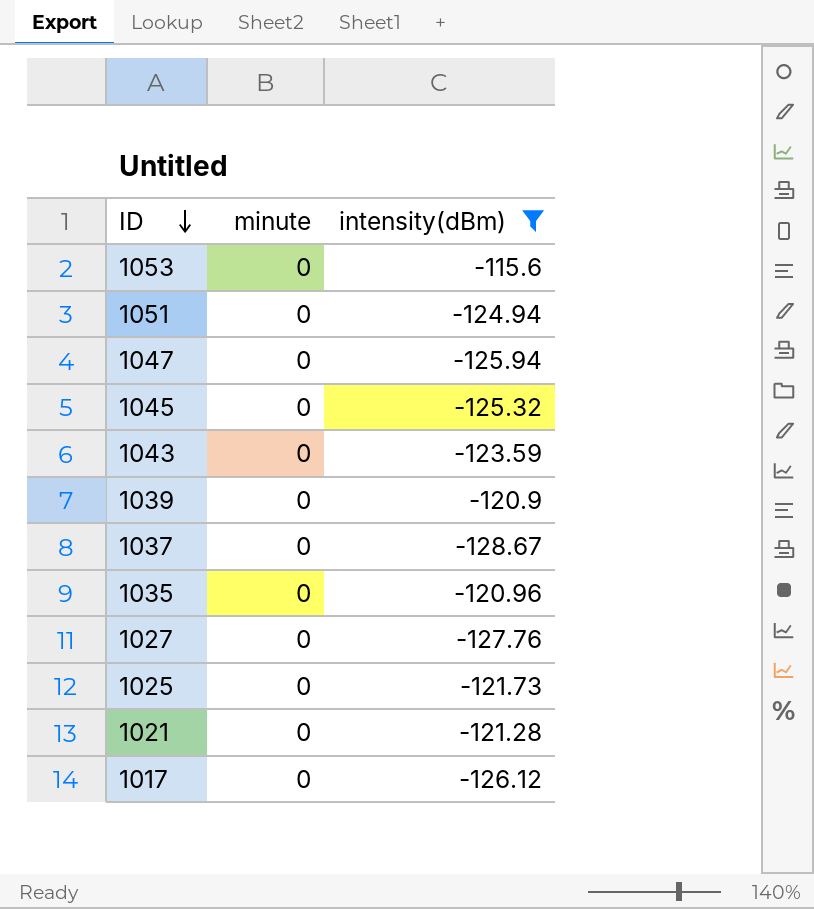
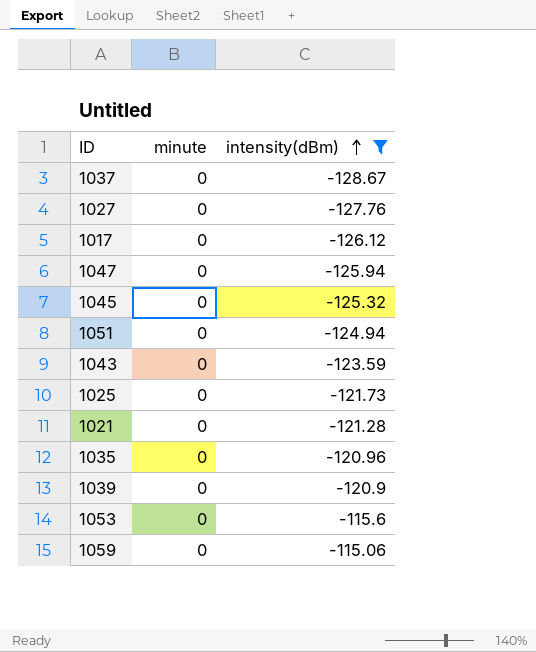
row order: ID descending -> intensity(dBm) ascending
row 1059: none -> 0 | -115.06

